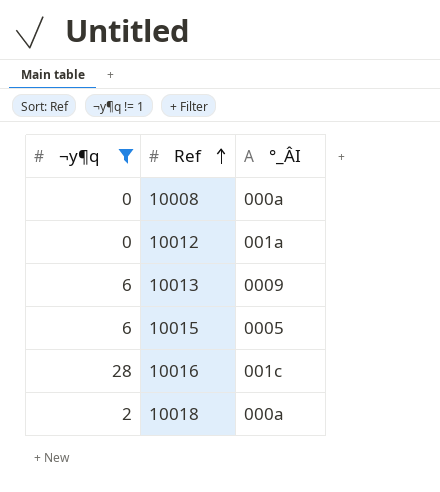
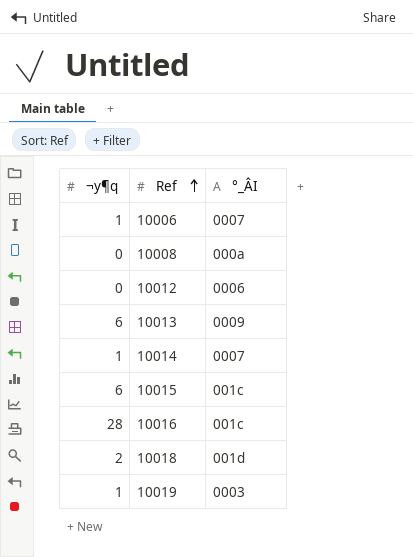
filter: ¬y¶q != 1 -> none
10012 | °_ÂI: 001a -> 0006
10015 | °_ÂI: 0005 -> 001c
10018 | °_ÂI: 000a -> 001d

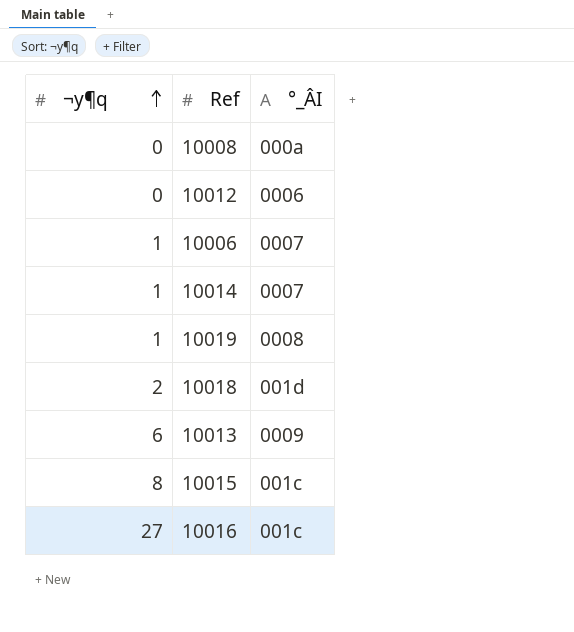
row order: Ref ascending -> ¬y¶q ascending
10019 | °_ÂI: 0003 -> 0008
10015 | ¬y¶q: 6 -> 8
10016 | ¬y¶q: 28 -> 27

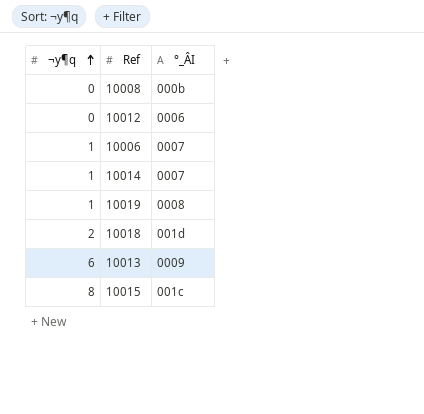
row 10016: 27 | 001c -> none
10008 | °_ÂI: 000a -> 000b

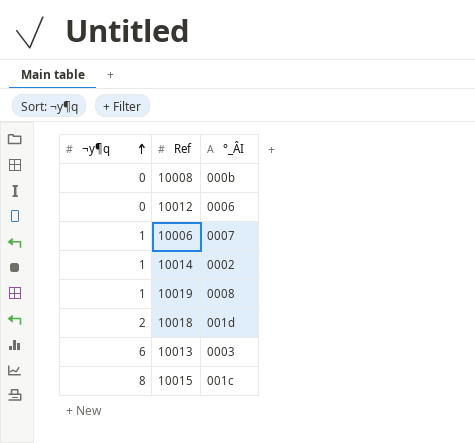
10014 | °_ÂI: 0007 -> 0002
10013 | °_ÂI: 0009 -> 0003

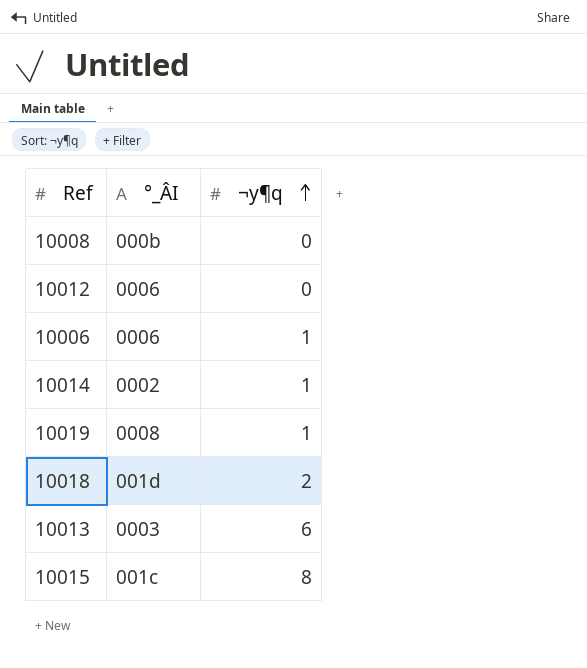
column ¬y¶q | position: 1 -> 3
10006 | °_ÂI: 0007 -> 0006

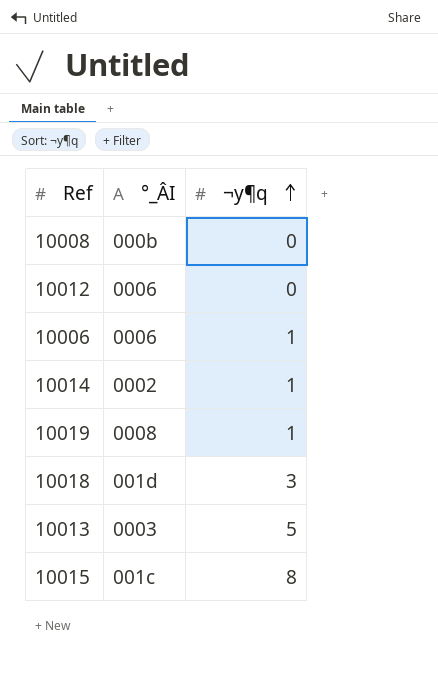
10018 | ¬y¶q: 2 -> 3
10013 | ¬y¶q: 6 -> 5

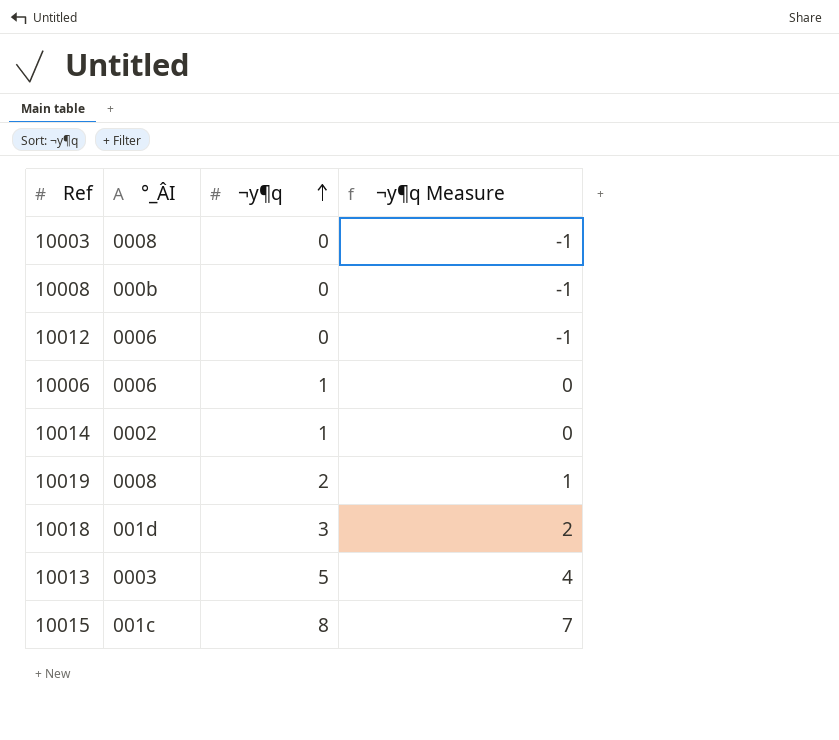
column ¬y¶q Measure | formula: none -> [¬y¶q] - 1
row 10003: none -> 0008 | 0 | -1
10019 | ¬y¶q: 1 -> 2

